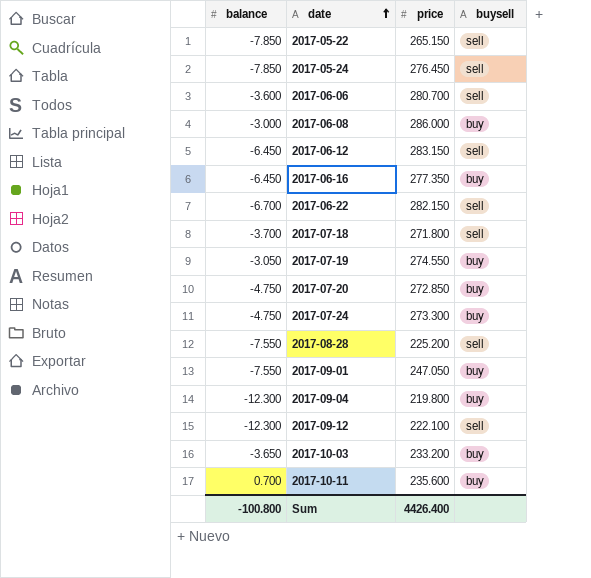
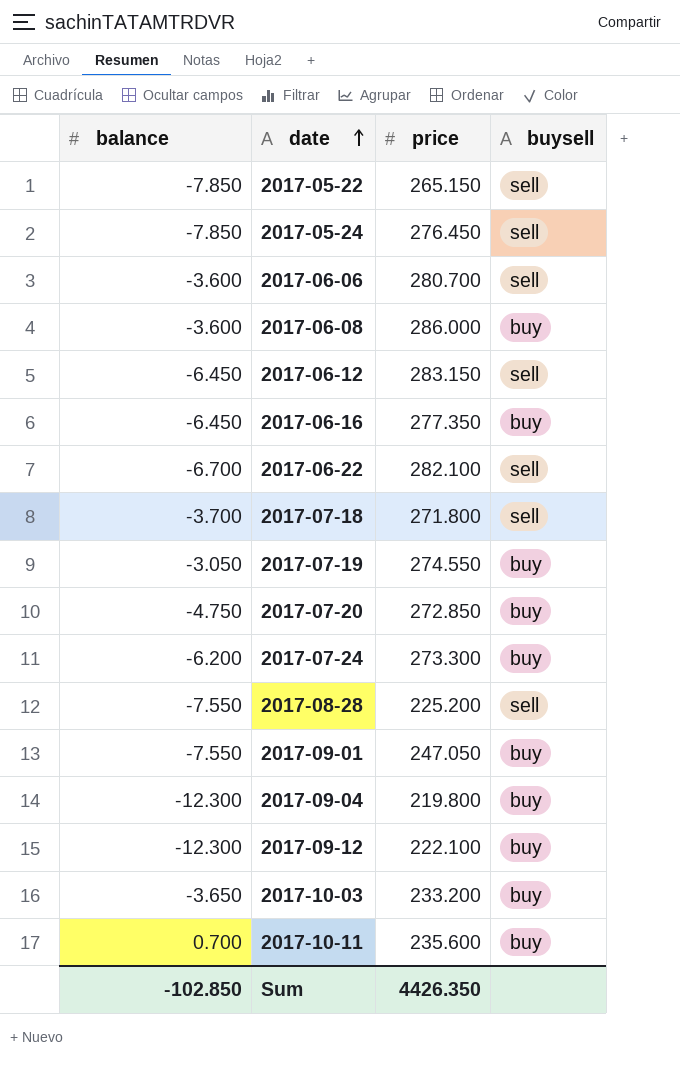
2017-06-08 | balance: -3.000 -> -3.600
2017-06-22 | price: 282.150 -> 282.100
2017-07-24 | balance: -4.750 -> -6.200
2017-09-12 | buysell: sell -> buy
Sum | balance: -100.800 -> -102.850
Sum | price: 4426.400 -> 4426.350

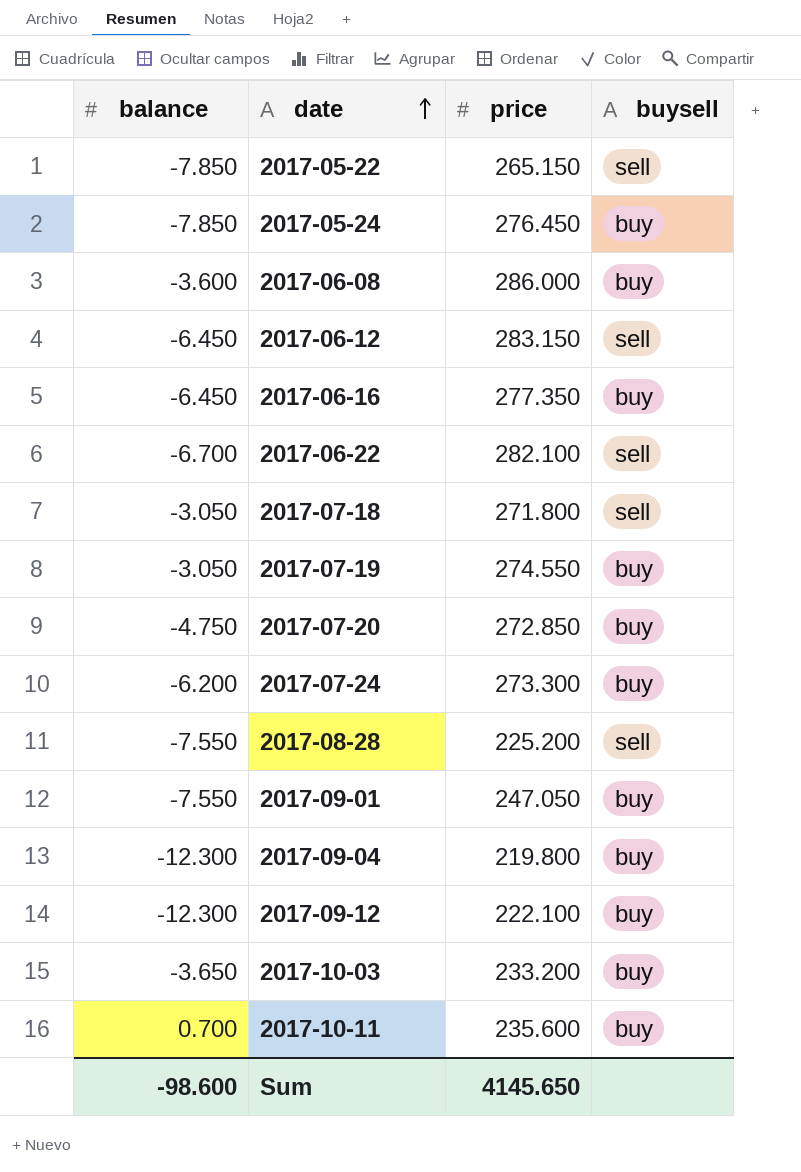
row 2017-06-06: -3.600 | 280.700 | sell -> none
2017-05-24 | buysell: sell -> buy
2017-07-18 | balance: -3.700 -> -3.050
Sum | balance: -102.850 -> -98.600
Sum | price: 4426.350 -> 4145.650

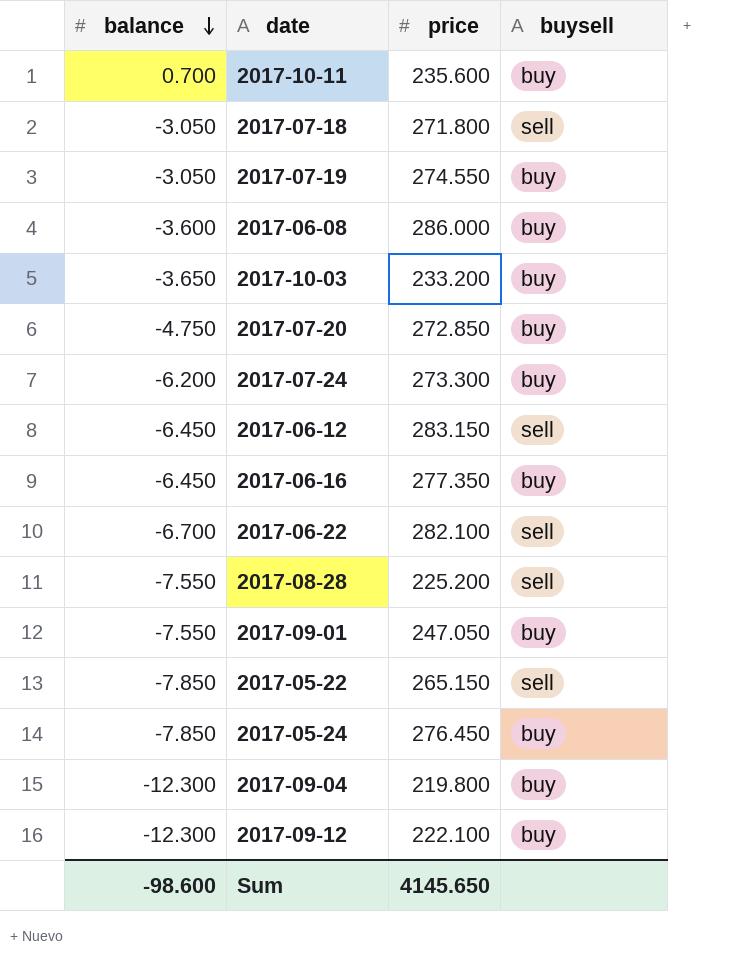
row order: date ascending -> balance descending

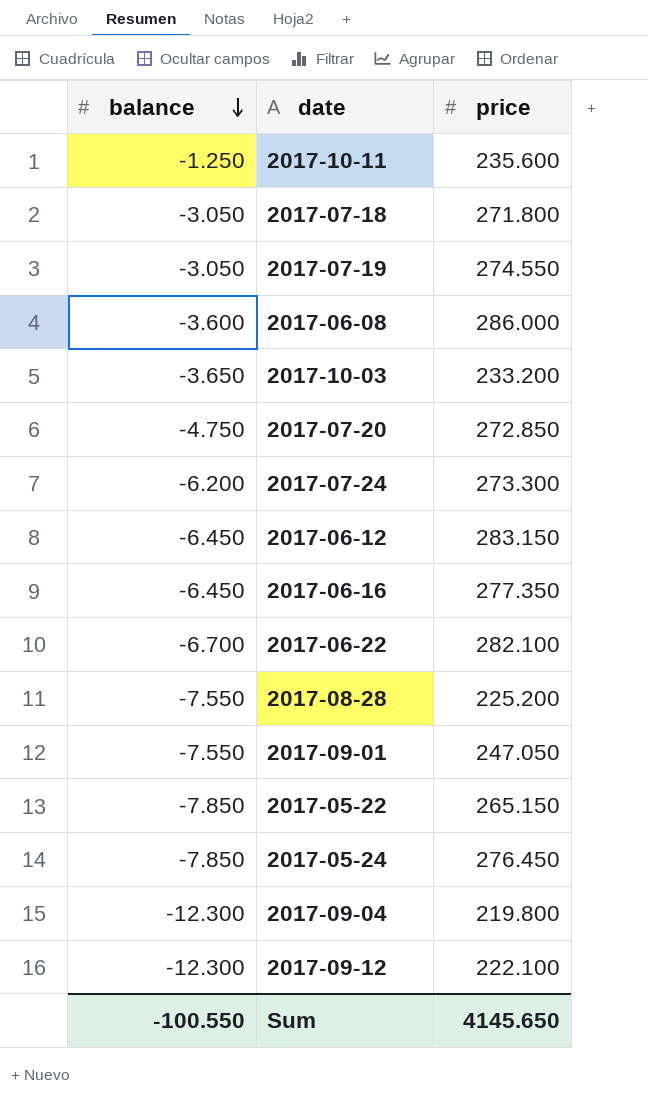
column buysell | position: 4 -> none
2017-10-11 | balance: 0.700 -> -1.250
Sum | balance: -98.600 -> -100.550

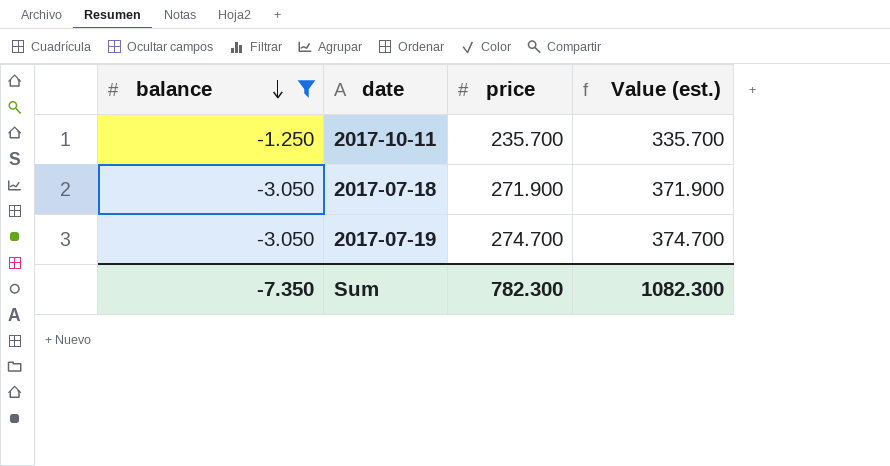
filter: none -> balance >= -3.050
column Value (est.) | formula: none -> [price] + 100
2017-10-11 | price: 235.600 -> 235.700
2017-07-18 | price: 271.800 -> 271.900
2017-07-19 | price: 274.550 -> 274.700
Sum | balance: -100.550 -> -7.350
Sum | price: 4145.650 -> 782.300

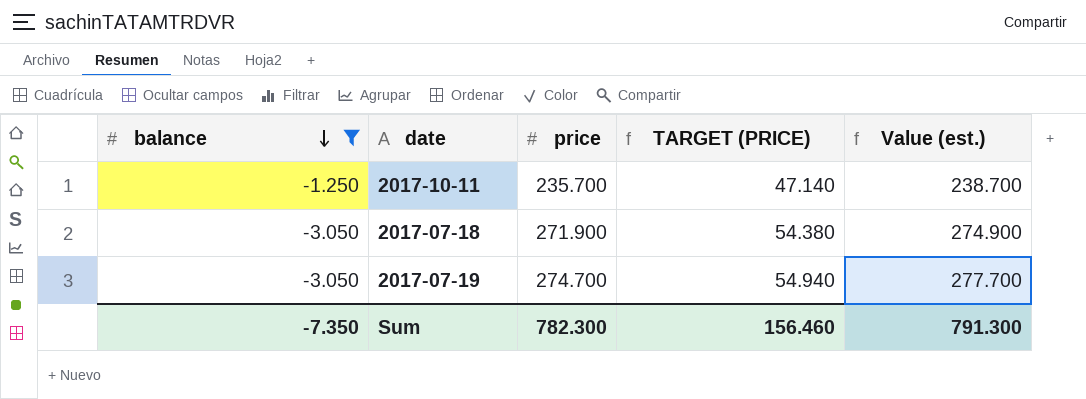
column TARGET (PRICE) | formula: none -> [price] * 0.2
column Value (est.) | formula: [price] + 100 -> [price] + 3
Sum | Value (est.): 1082.300 -> 791.300

